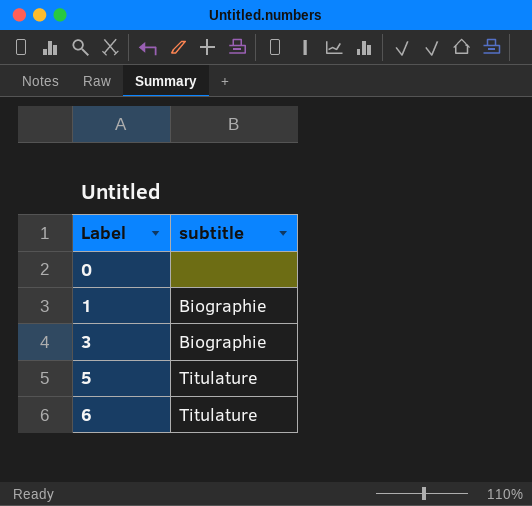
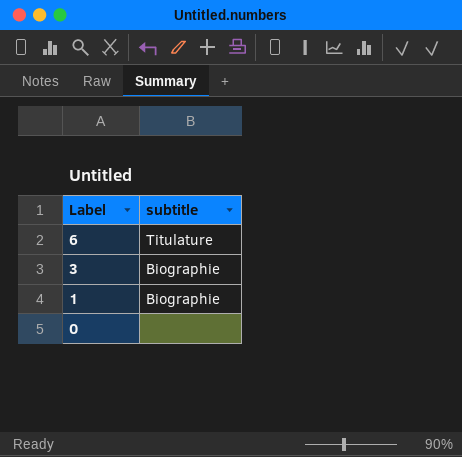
row order: Label ascending -> Label descending
row 5: Titulature -> none

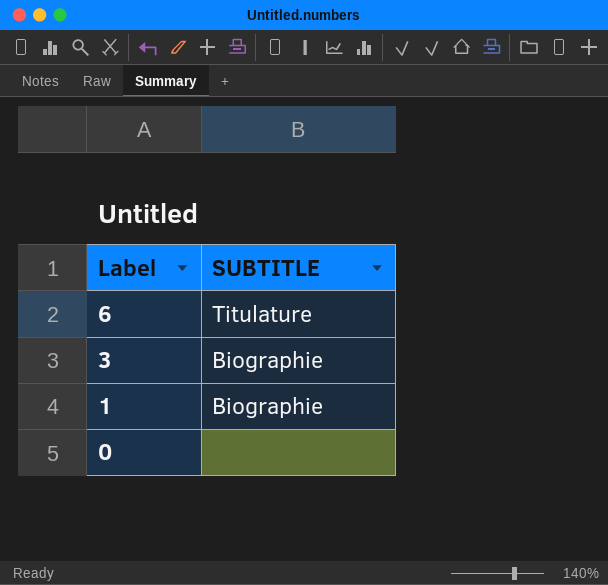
column name: subtitle -> SUBTITLE

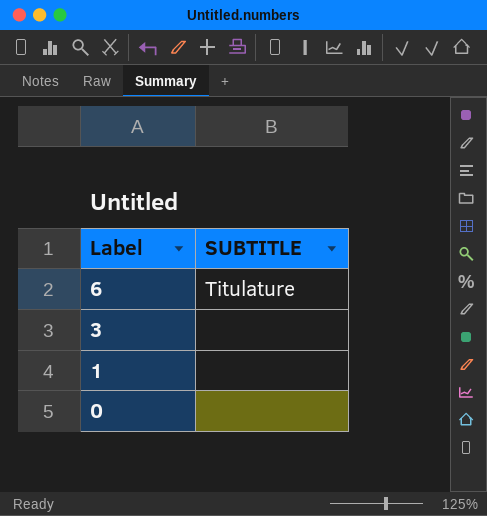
3 | SUBTITLE: Biographie -> none
1 | SUBTITLE: Biographie -> none

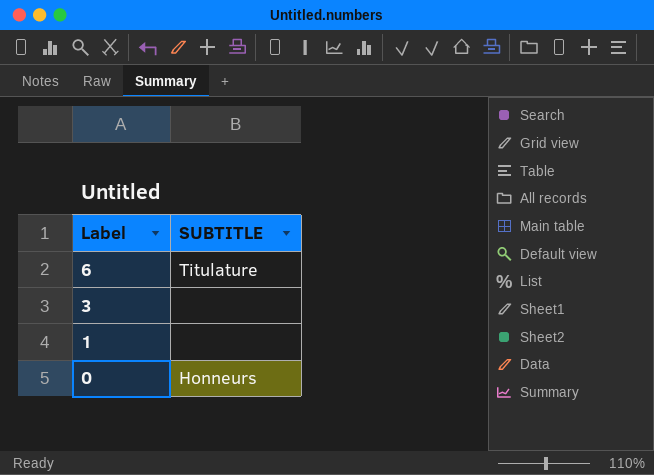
0 | SUBTITLE: none -> Honneurs

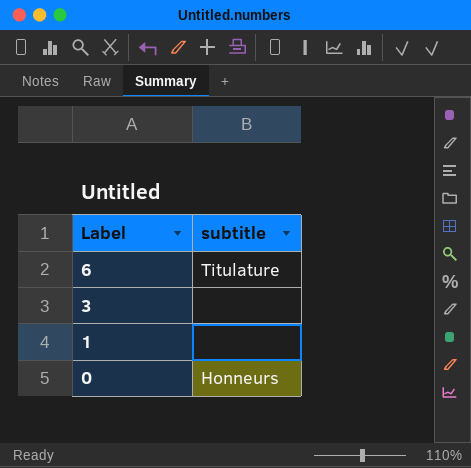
column name: SUBTITLE -> subtitle

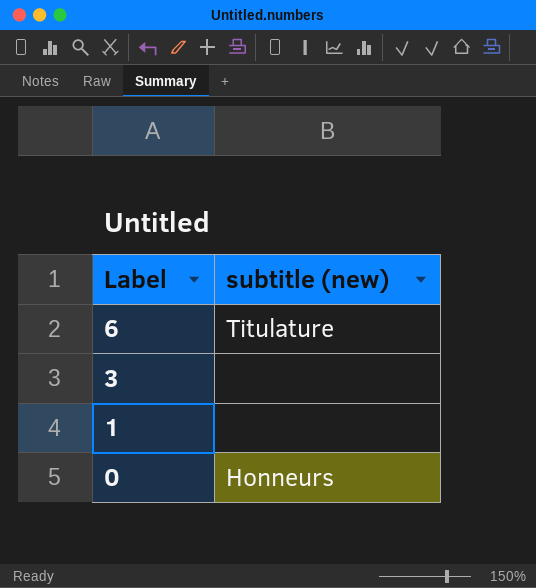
column name: subtitle -> subtitle (new)

